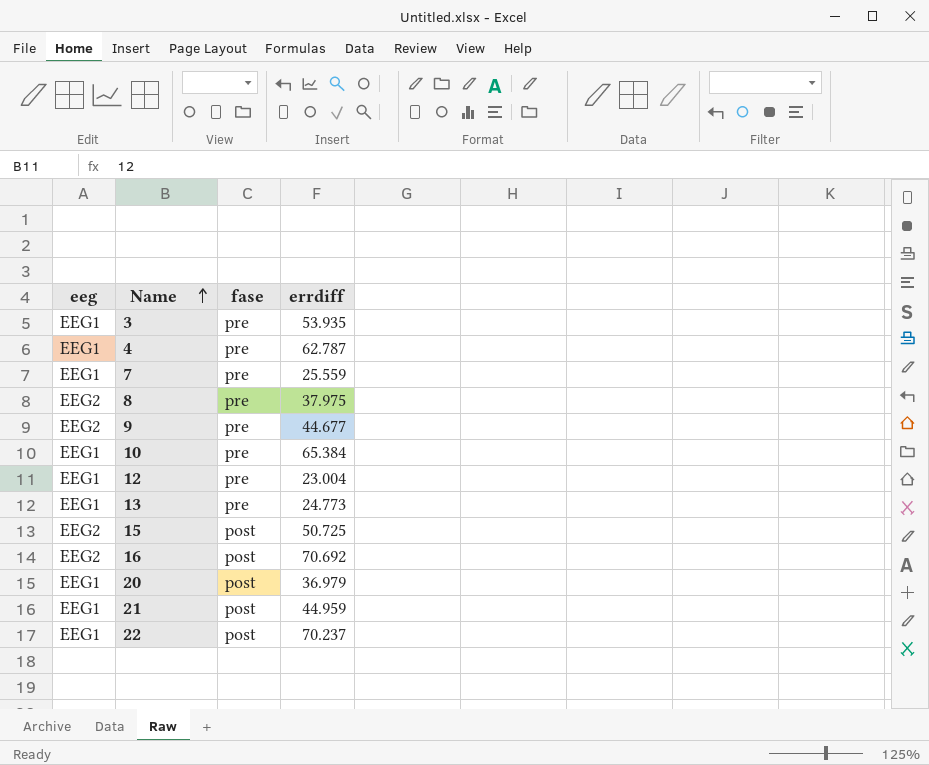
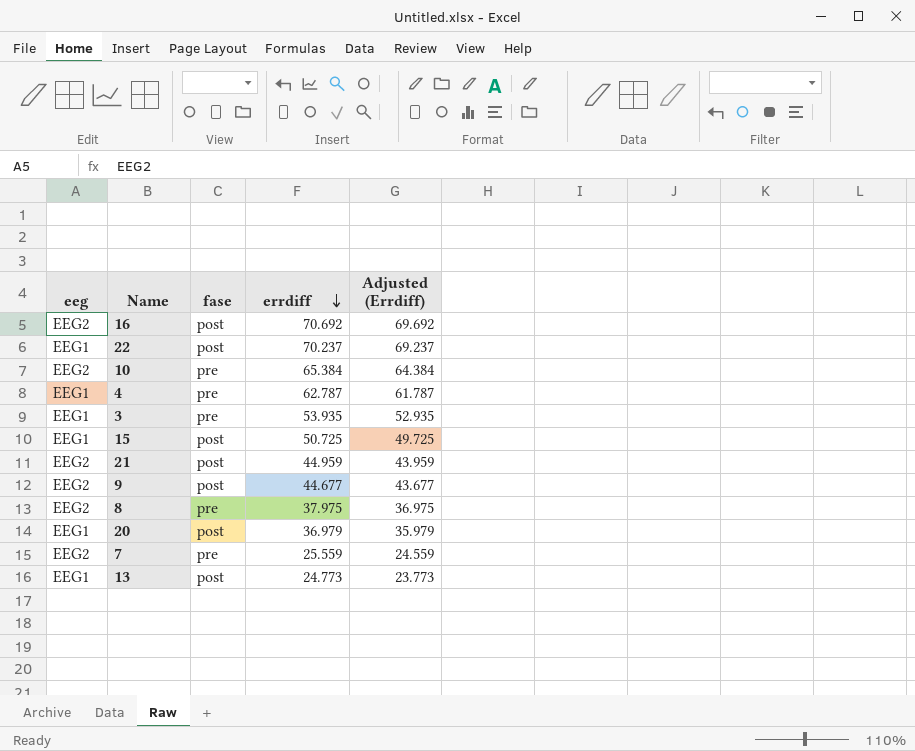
row order: Name ascending -> errdiff descending
column Adjusted (Errdiff) | formula: none -> [errdiff] - 1
row 12: EEG1 | pre | 23.004 -> none
10 | eeg: EEG1 -> EEG2
15 | eeg: EEG2 -> EEG1
21 | eeg: EEG1 -> EEG2
9 | fase: pre -> post
7 | eeg: EEG1 -> EEG2
13 | fase: pre -> post

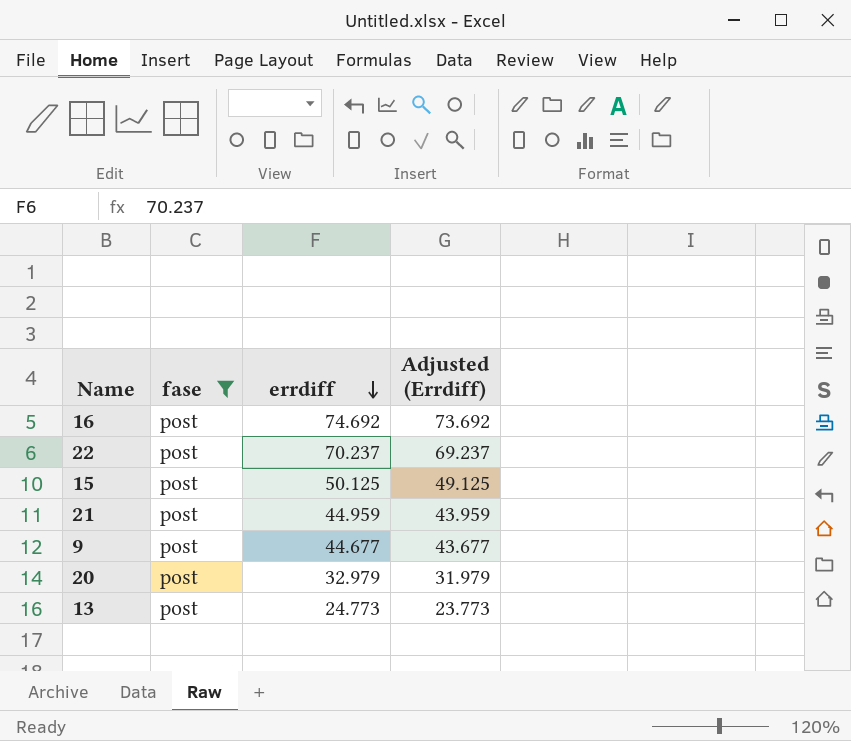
filter: none -> fase = post
column eeg | position: 1 -> none
16 | errdiff: 70.692 -> 74.692
16 | Adjusted (Errdiff): 69.692 -> 73.692
15 | errdiff: 50.725 -> 50.125
15 | Adjusted (Errdiff): 49.725 -> 49.125
20 | errdiff: 36.979 -> 32.979
20 | Adjusted (Errdiff): 35.979 -> 31.979

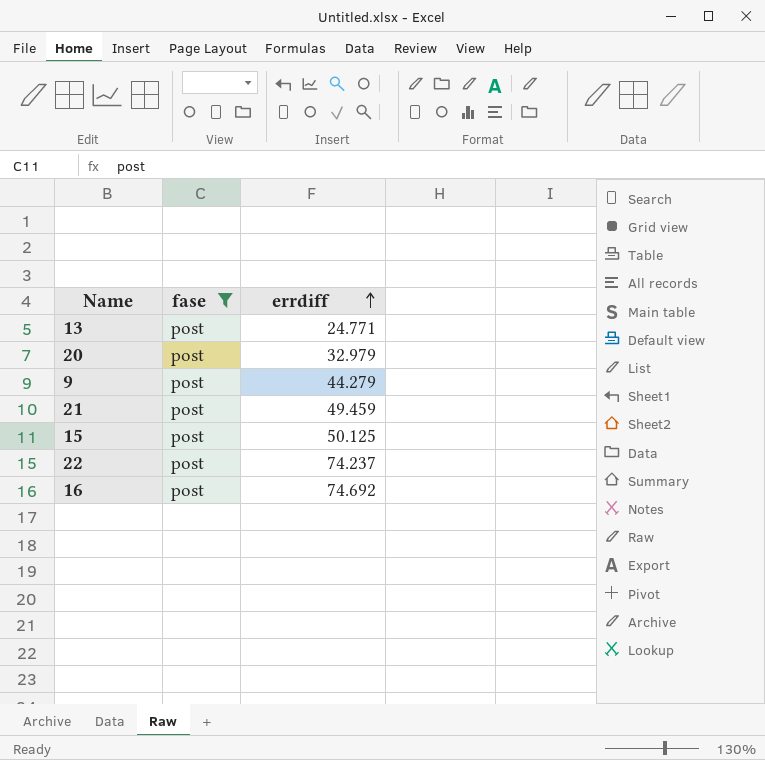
row order: errdiff descending -> errdiff ascending
column Adjusted (Errdiff) | formula: [errdiff] - 1 -> none
13 | errdiff: 24.773 -> 24.771
9 | errdiff: 44.677 -> 44.279
21 | errdiff: 44.959 -> 49.459
22 | errdiff: 70.237 -> 74.237

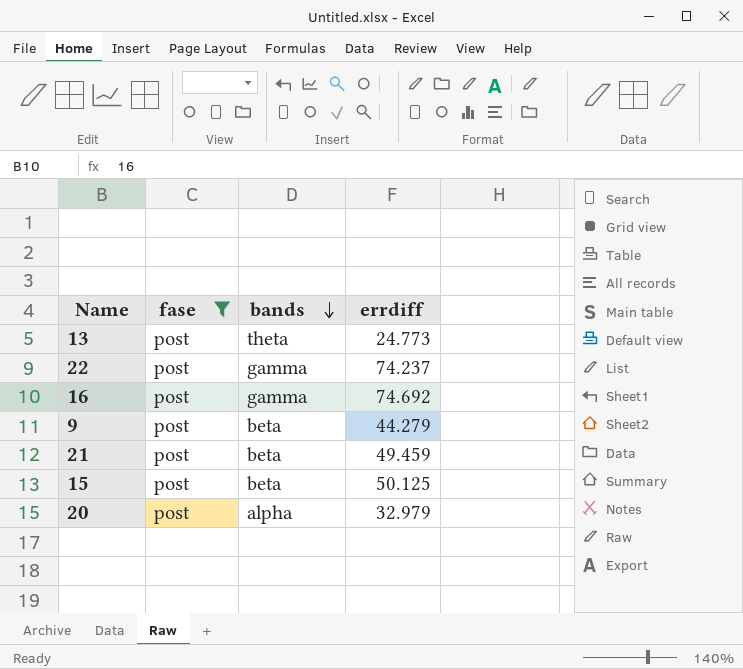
row order: errdiff ascending -> bands descending
column bands | position: none -> 3
13 | errdiff: 24.771 -> 24.773

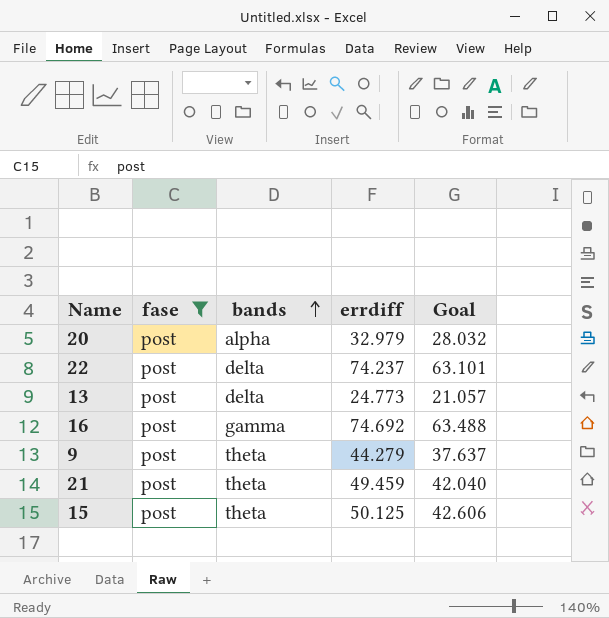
row order: bands descending -> bands ascending
column Goal | formula: none -> [errdiff] * 0.85
22 | bands: gamma -> delta
13 | bands: theta -> delta
9 | bands: beta -> theta
21 | bands: beta -> theta
15 | bands: beta -> theta

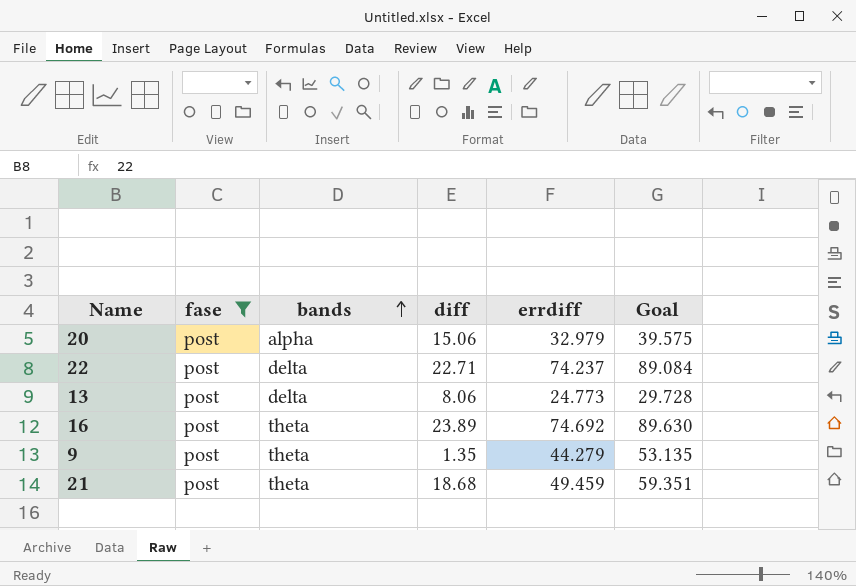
column diff | position: none -> 4
column Goal | formula: [errdiff] * 0.85 -> [errdiff] * 1.2
row 15: post | theta | 50.125 | 42.606 -> none
16 | bands: gamma -> theta

